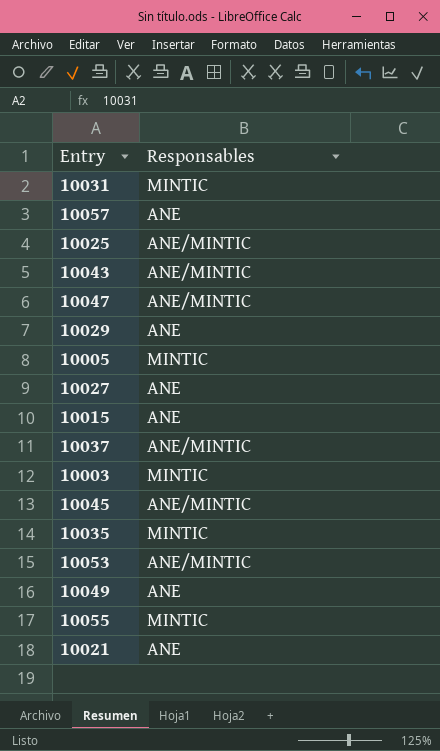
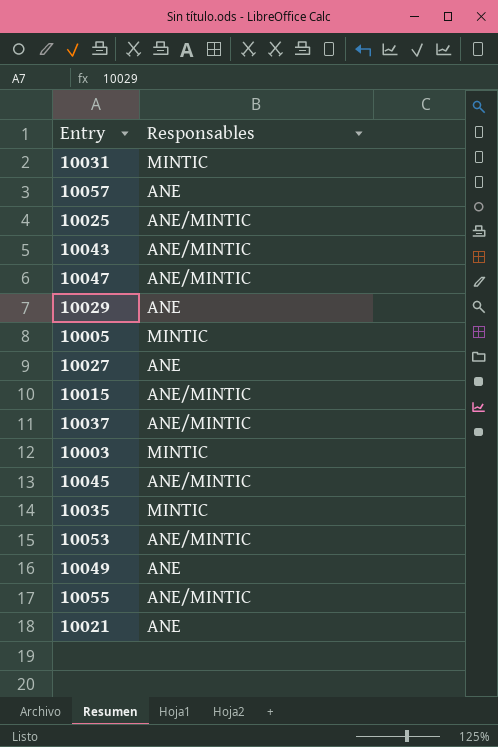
10015 | Responsables: ANE -> ANE/MINTIC
10055 | Responsables: MINTIC -> ANE/MINTIC

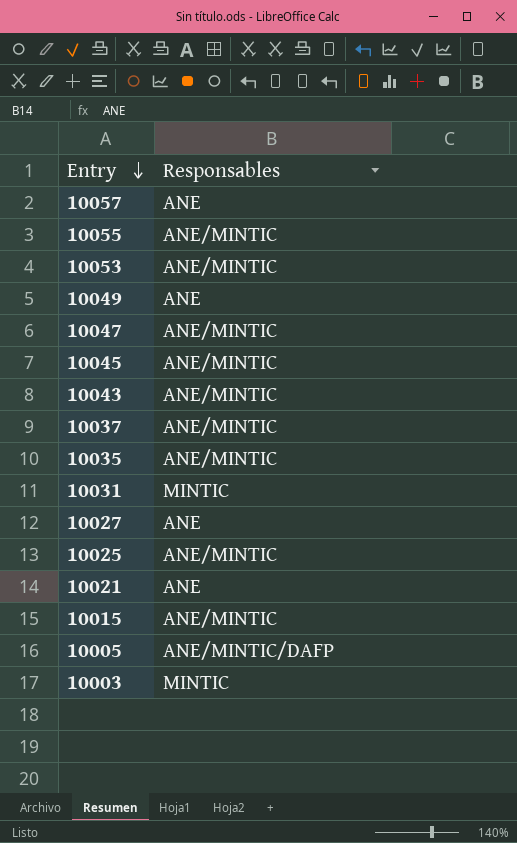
row order: none -> Entry descending
row 10029: ANE -> none
10035 | Responsables: MINTIC -> ANE/MINTIC
10005 | Responsables: MINTIC -> ANE/MINTIC/DAFP

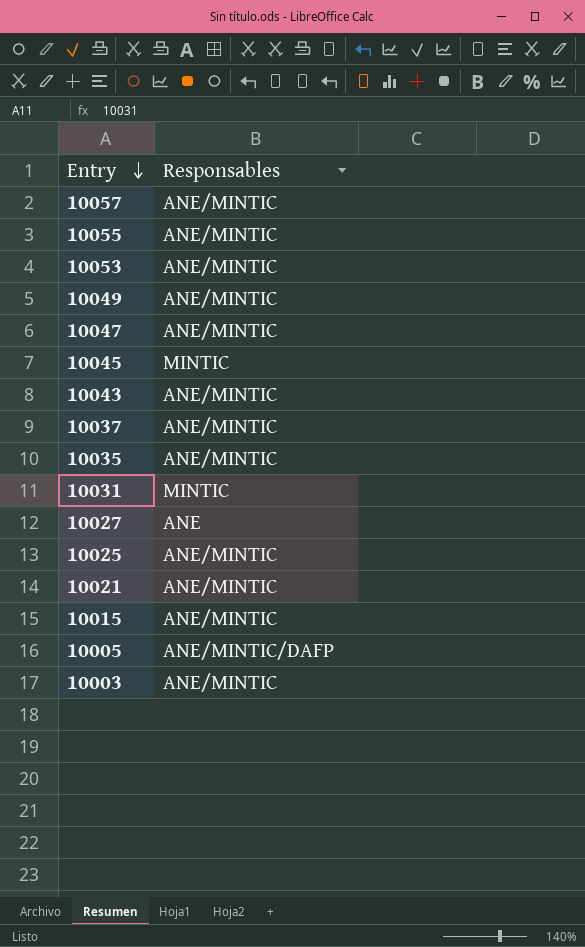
10057 | Responsables: ANE -> ANE/MINTIC
10049 | Responsables: ANE -> ANE/MINTIC
10045 | Responsables: ANE/MINTIC -> MINTIC
10021 | Responsables: ANE -> ANE/MINTIC
10003 | Responsables: MINTIC -> ANE/MINTIC

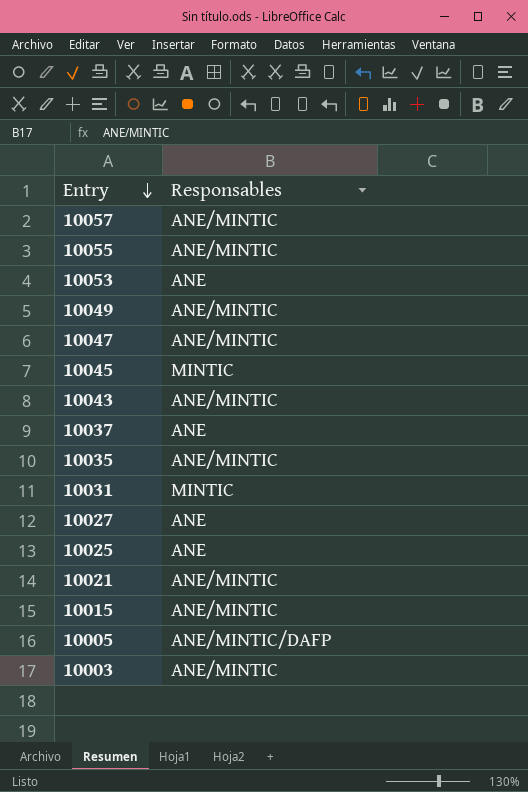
10053 | Responsables: ANE/MINTIC -> ANE
10037 | Responsables: ANE/MINTIC -> ANE
10025 | Responsables: ANE/MINTIC -> ANE

